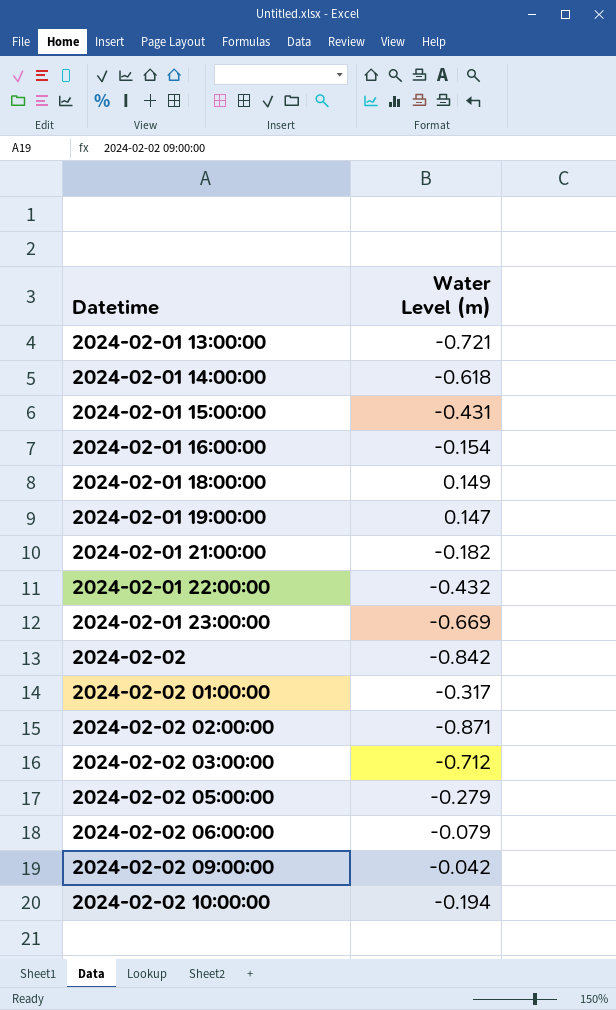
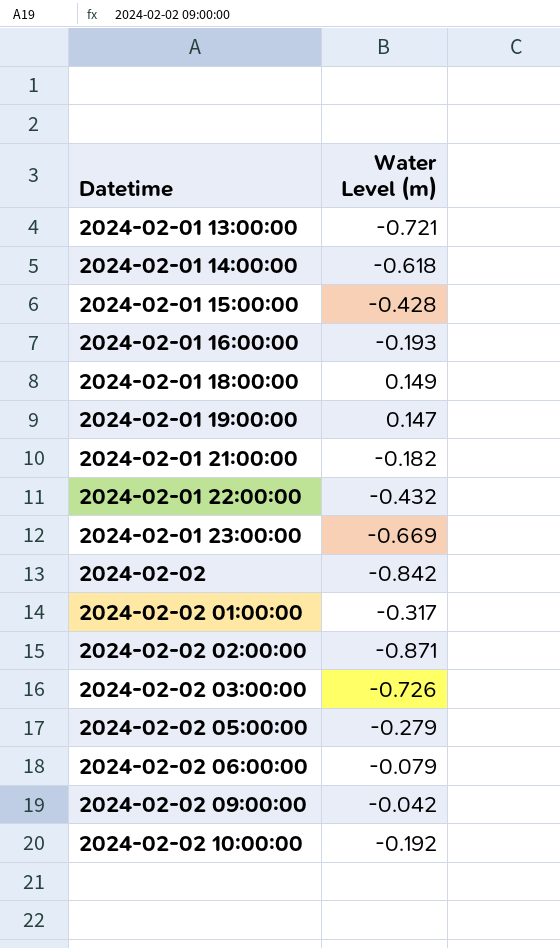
2024-02-01 15:00:00 | Water Level (m): -0.431 -> -0.428
2024-02-01 16:00:00 | Water Level (m): -0.154 -> -0.193
2024-02-02 03:00:00 | Water Level (m): -0.712 -> -0.726
2024-02-02 10:00:00 | Water Level (m): -0.194 -> -0.192

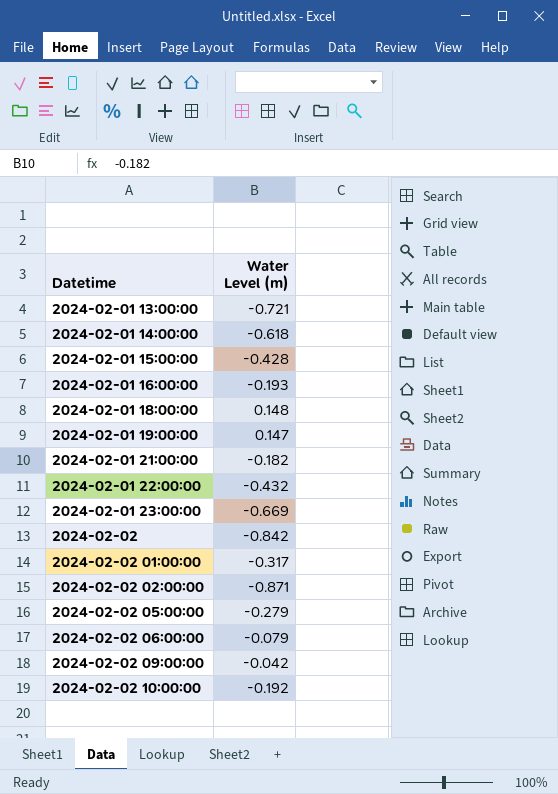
row 2024-02-02 03:00:00: -0.726 -> none
2024-02-01 18:00:00 | Water Level (m): 0.149 -> 0.148

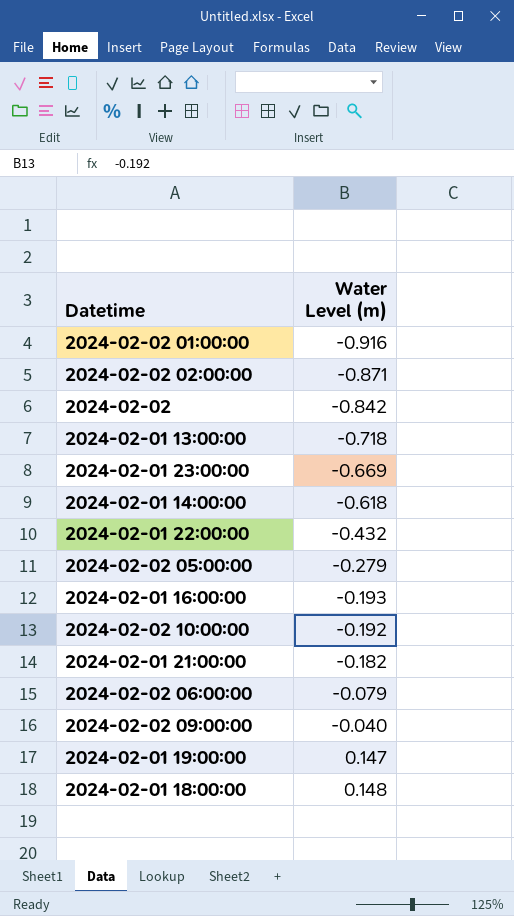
row order: Datetime ascending -> Water Level (m) ascending
row 2024-02-01 15:00:00: -0.428 -> none
2024-02-02 01:00:00 | Water Level (m): -0.317 -> -0.916
2024-02-01 13:00:00 | Water Level (m): -0.721 -> -0.718
2024-02-02 09:00:00 | Water Level (m): -0.042 -> -0.040

